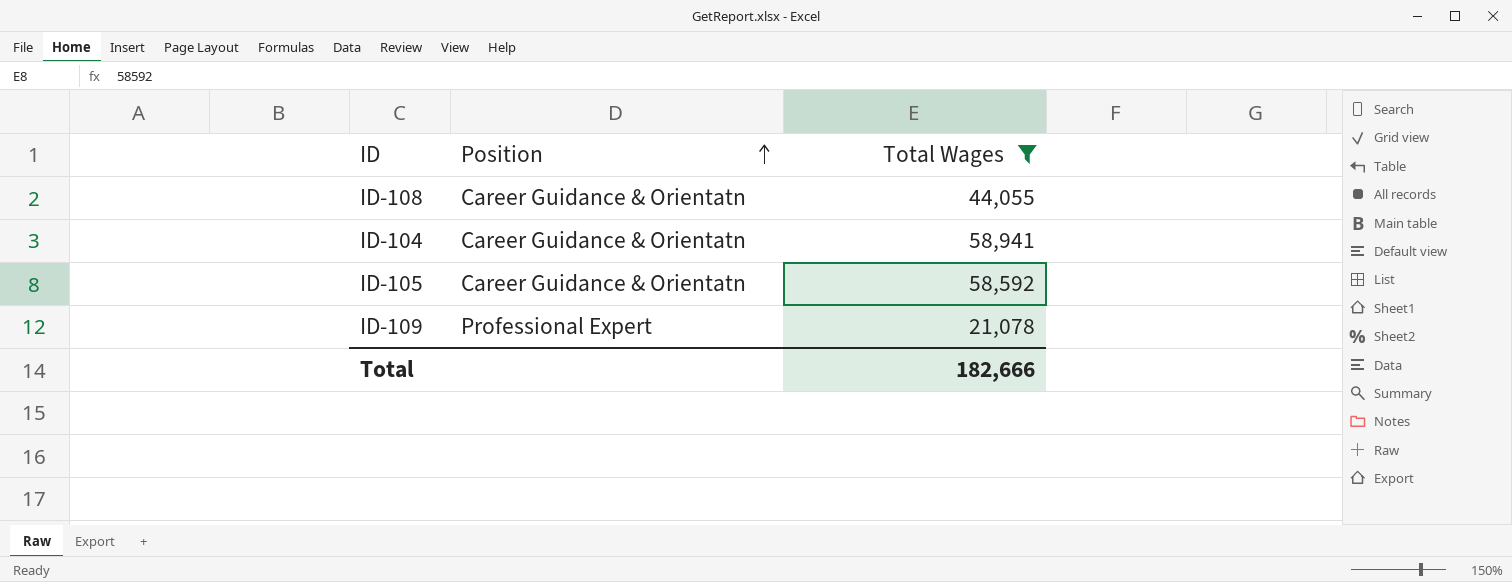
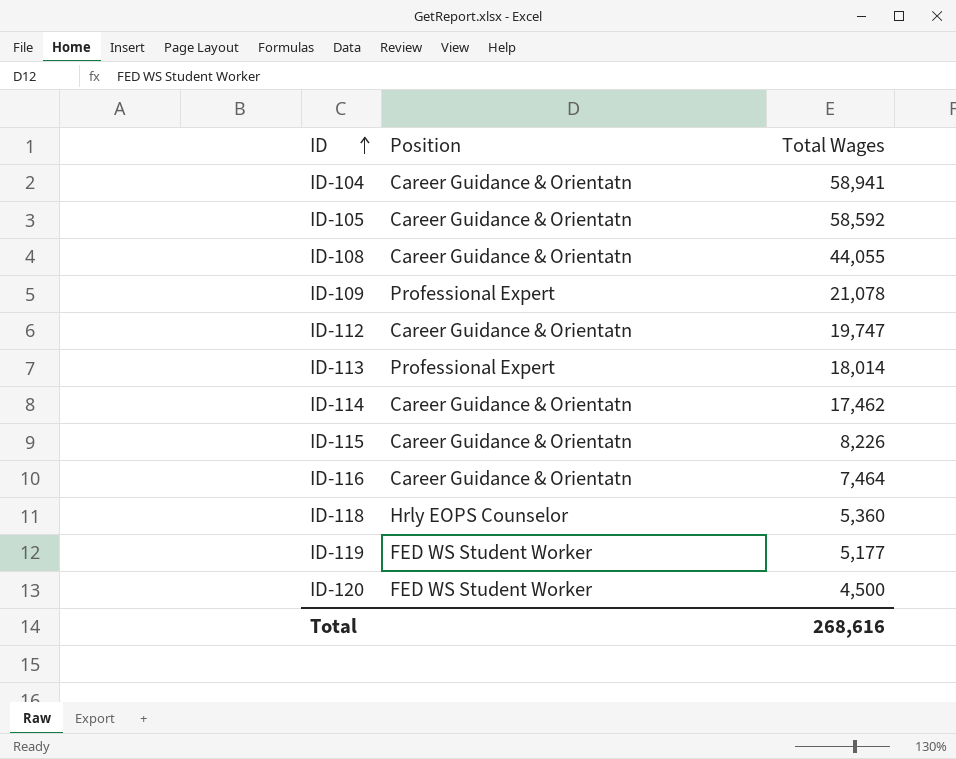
filter: Total Wages >= 21,078 -> none
row order: Position ascending -> ID ascending
Total | Total Wages: 182,666 -> 268,616

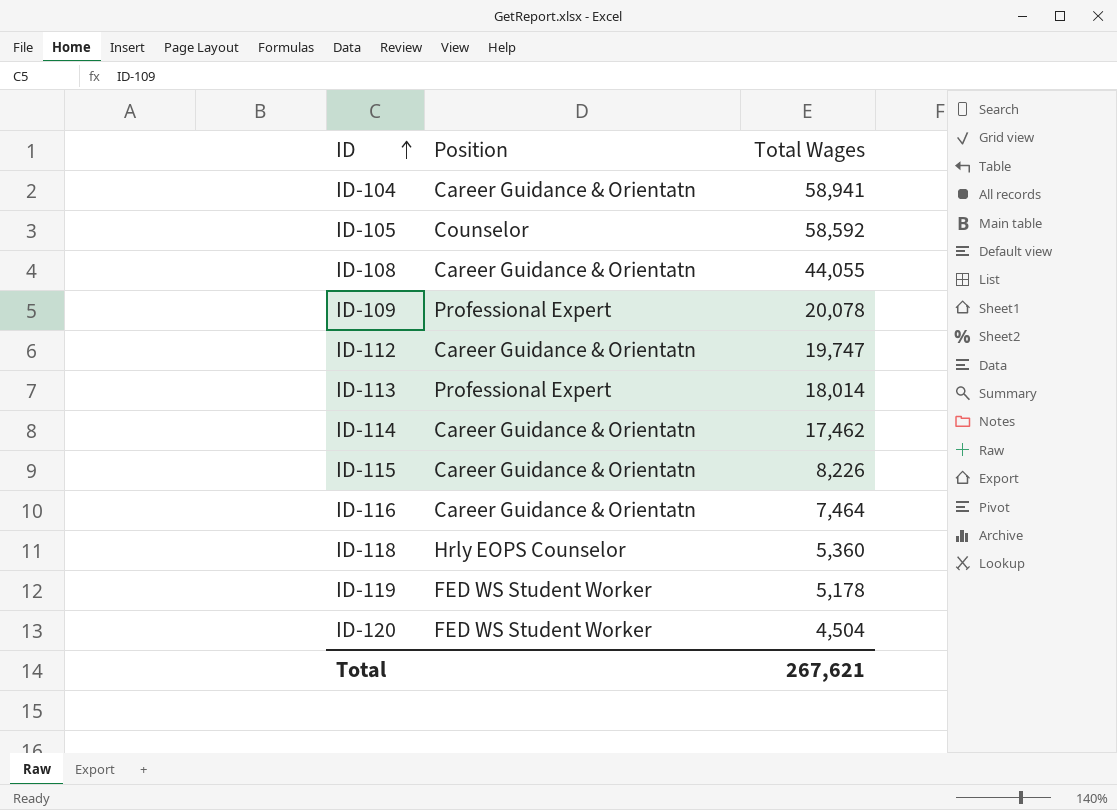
ID-105 | Position: Career Guidance & Orientatn -> Counselor
ID-109 | Total Wages: 21,078 -> 20,078
ID-119 | Total Wages: 5,177 -> 5,178
ID-120 | Total Wages: 4,500 -> 4,504
Total | Total Wages: 268,616 -> 267,621

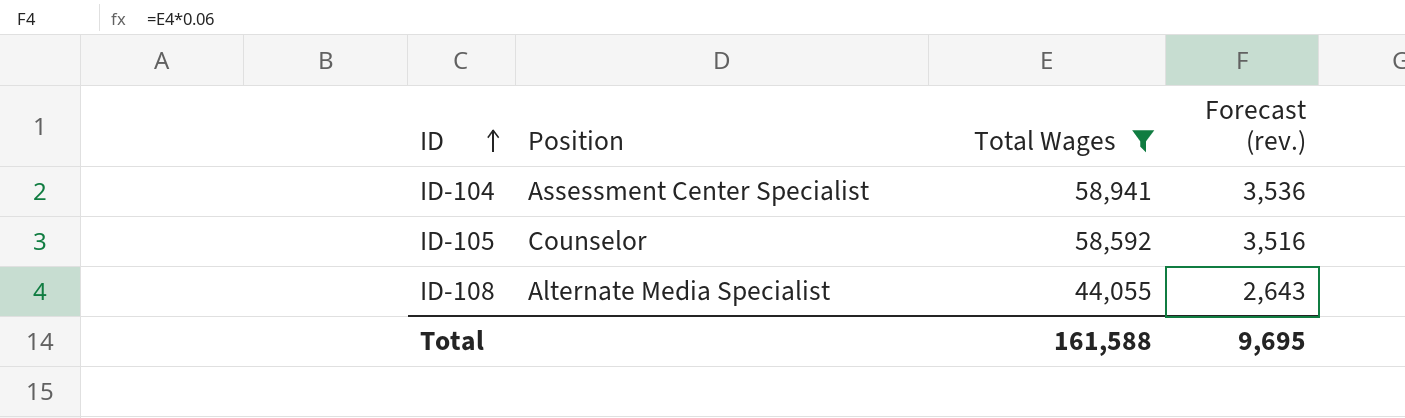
filter: none -> Total Wages >= 44,055
column Forecast (rev.) | formula: none -> [Total Wages] * 0.06
ID-104 | Position: Career Guidance & Orientatn -> Assessment Center Specialist
ID-108 | Position: Career Guidance & Orientatn -> Alternate Media Specialist
Total | Total Wages: 267,621 -> 161,588

